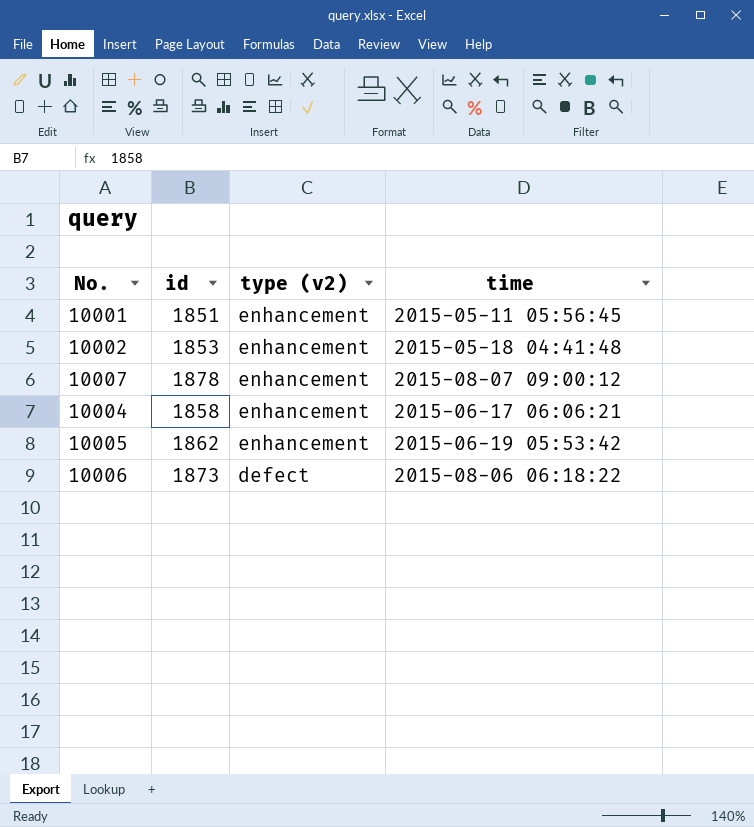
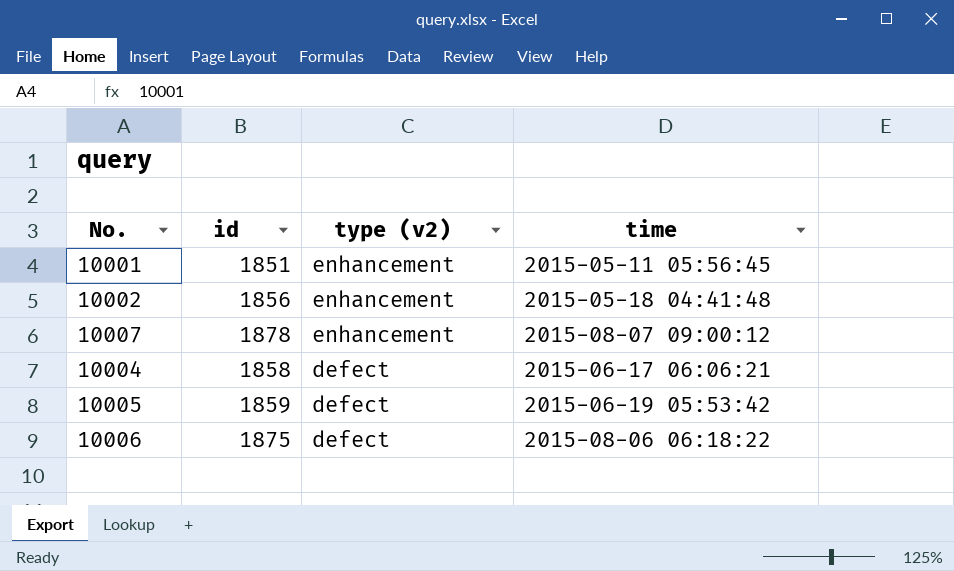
10002 | id: 1853 -> 1856
10004 | type (v2): enhancement -> defect
10005 | id: 1862 -> 1859
10005 | type (v2): enhancement -> defect
10006 | id: 1873 -> 1875

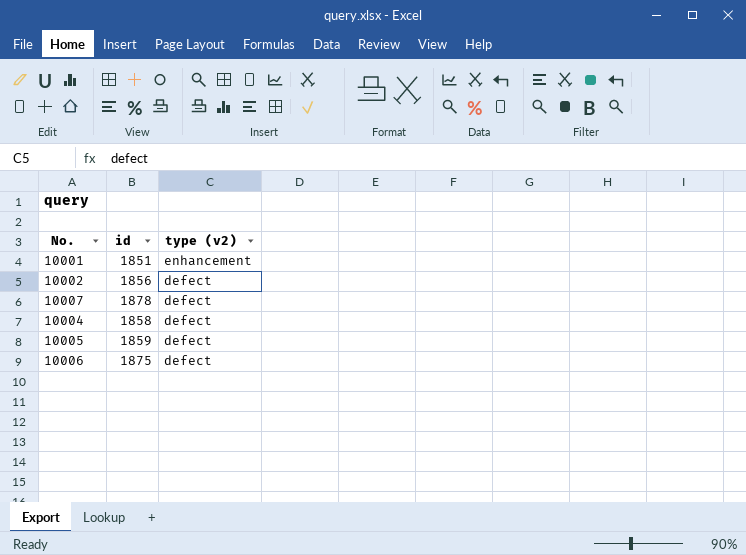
column time | position: 4 -> none
10002 | type (v2): enhancement -> defect
10007 | type (v2): enhancement -> defect

